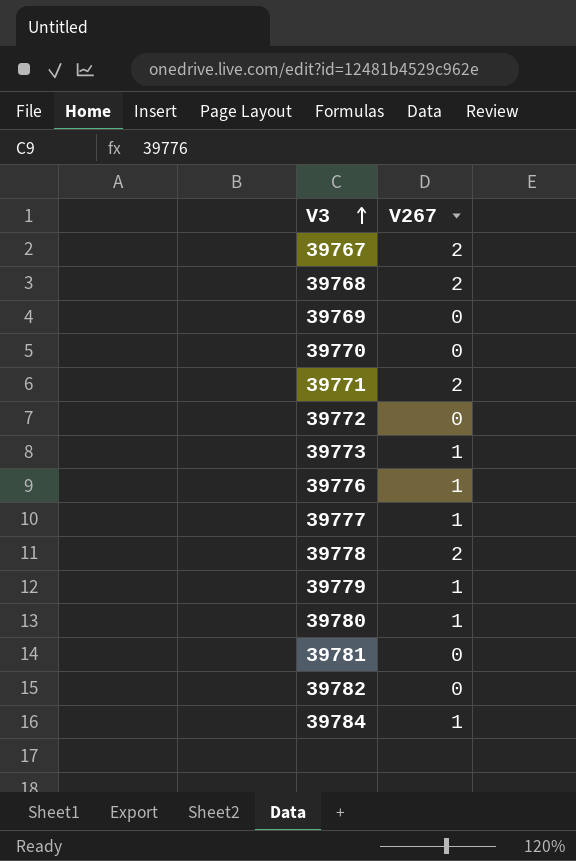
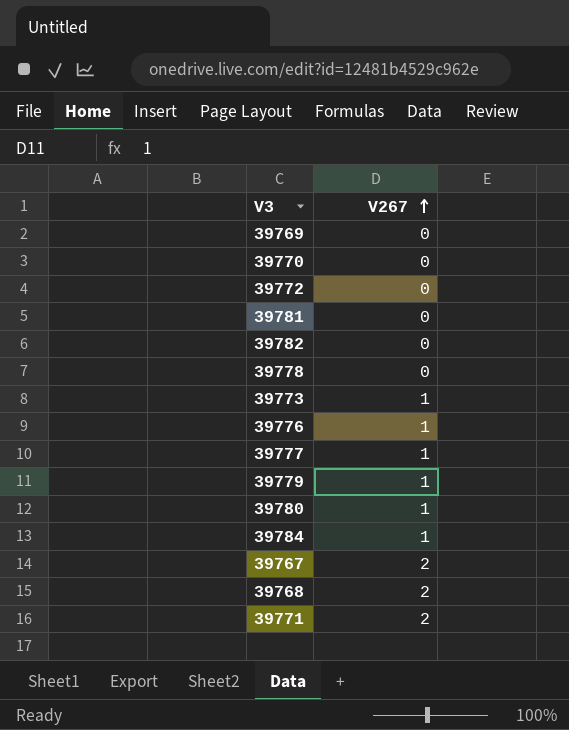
row order: V3 ascending -> V267 ascending
39778 | V267: 2 -> 0

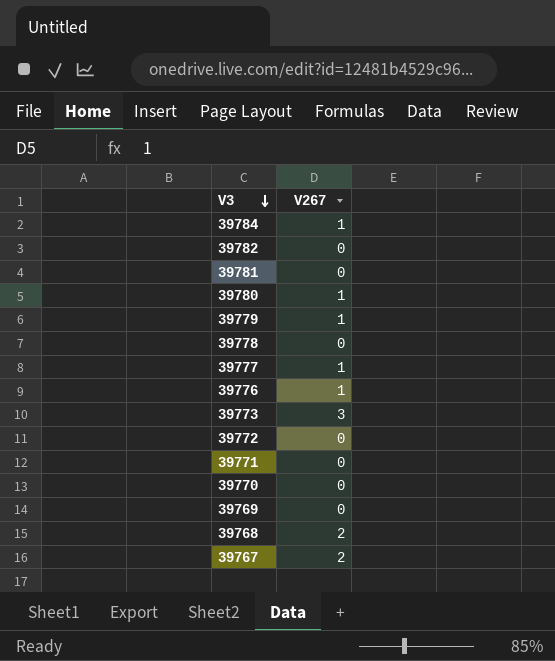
row order: V267 ascending -> V3 descending
39773 | V267: 1 -> 3
39771 | V267: 2 -> 0

